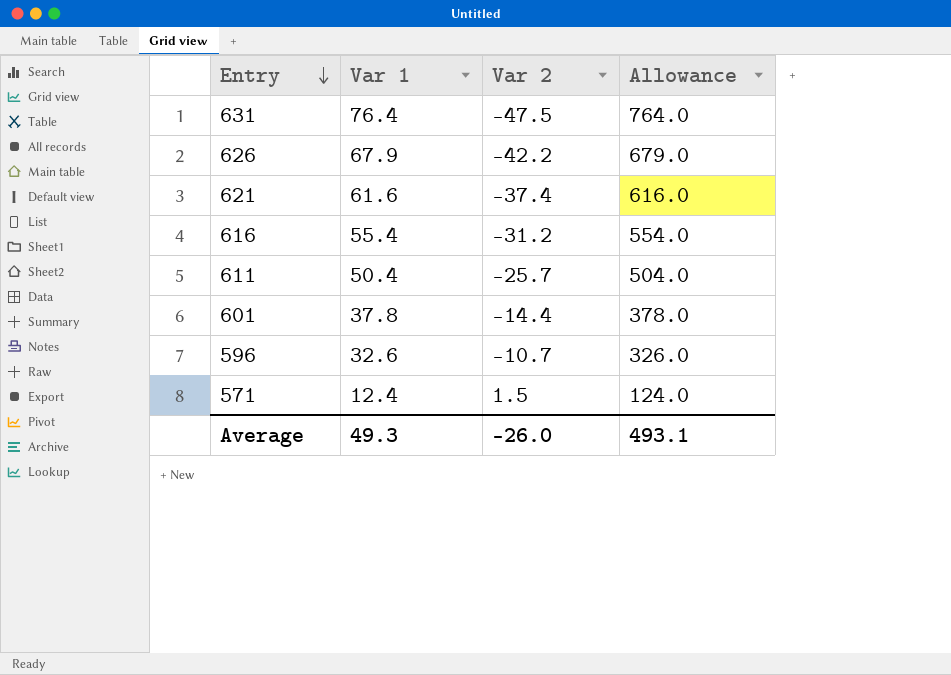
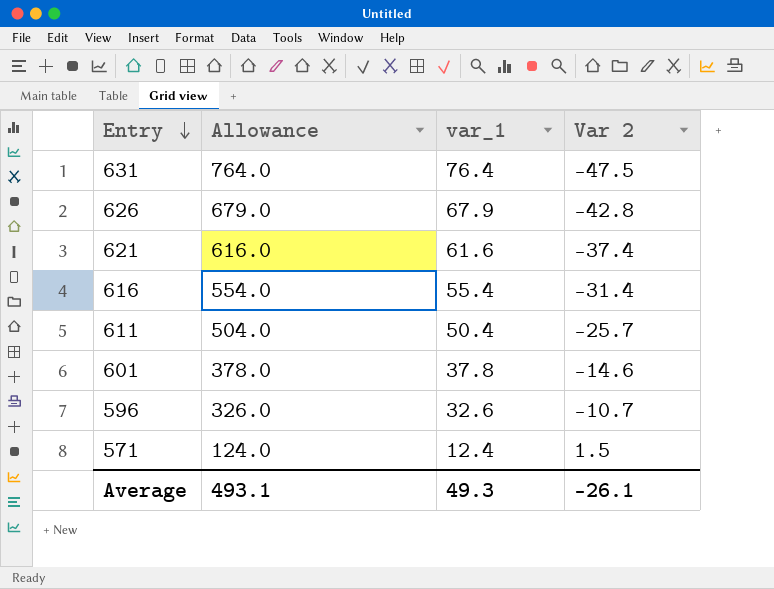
column Allowance | position: 4 -> 2
column name: Var 1 -> var_1
626 | Var 2: -42.2 -> -42.8
616 | Var 2: -31.2 -> -31.4
601 | Var 2: -14.4 -> -14.6
Average | Var 2: -26.0 -> -26.1

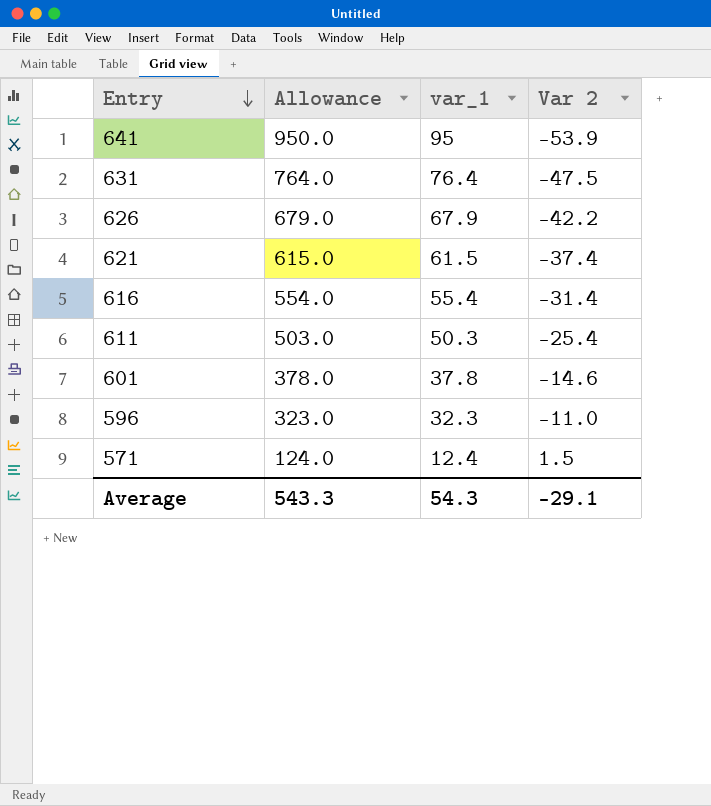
row 641: none -> 950.0 | 95 | -53.9
626 | Var 2: -42.8 -> -42.2
621 | Allowance: 616.0 -> 615.0
621 | var_1: 61.6 -> 61.5
611 | Allowance: 504.0 -> 503.0
611 | var_1: 50.4 -> 50.3
611 | Var 2: -25.7 -> -25.4
596 | Allowance: 326.0 -> 323.0
596 | var_1: 32.6 -> 32.3
596 | Var 2: -10.7 -> -11.0
Average | Allowance: 493.1 -> 543.3
Average | var_1: 49.3 -> 54.3
Average | Var 2: -26.1 -> -29.1

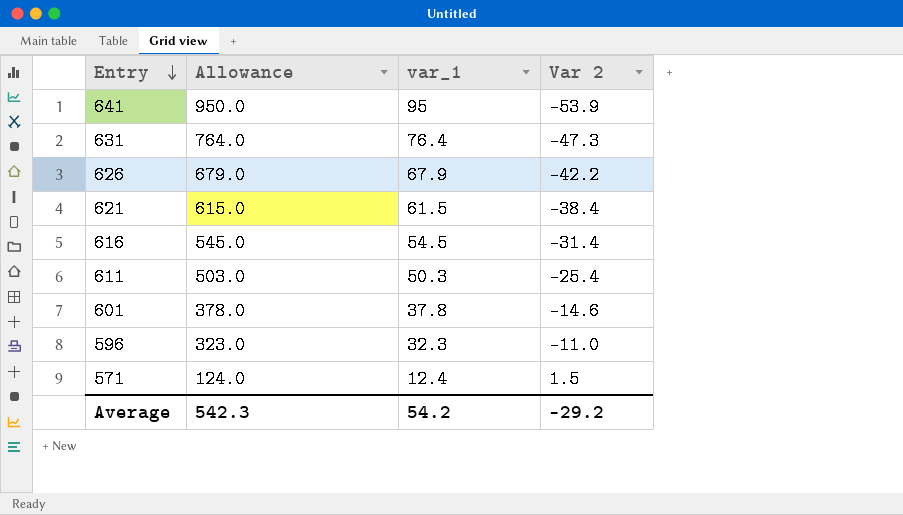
631 | Var 2: -47.5 -> -47.3
621 | Var 2: -37.4 -> -38.4
616 | Allowance: 554.0 -> 545.0
616 | var_1: 55.4 -> 54.5
Average | Allowance: 543.3 -> 542.3
Average | var_1: 54.3 -> 54.2
Average | Var 2: -29.1 -> -29.2

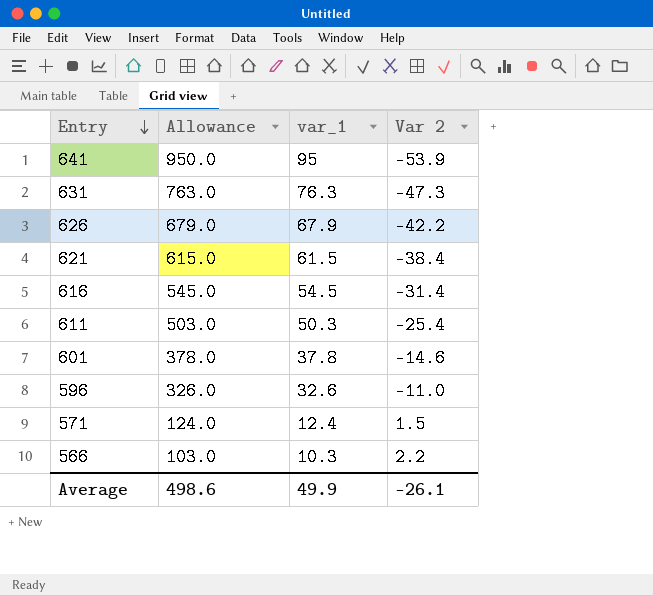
631 | Allowance: 764.0 -> 763.0
631 | var_1: 76.4 -> 76.3
596 | Allowance: 323.0 -> 326.0
596 | var_1: 32.3 -> 32.6
row 566: none -> 103.0 | 10.3 | 2.2
Average | Allowance: 542.3 -> 498.6
Average | var_1: 54.2 -> 49.9
Average | Var 2: -29.2 -> -26.1

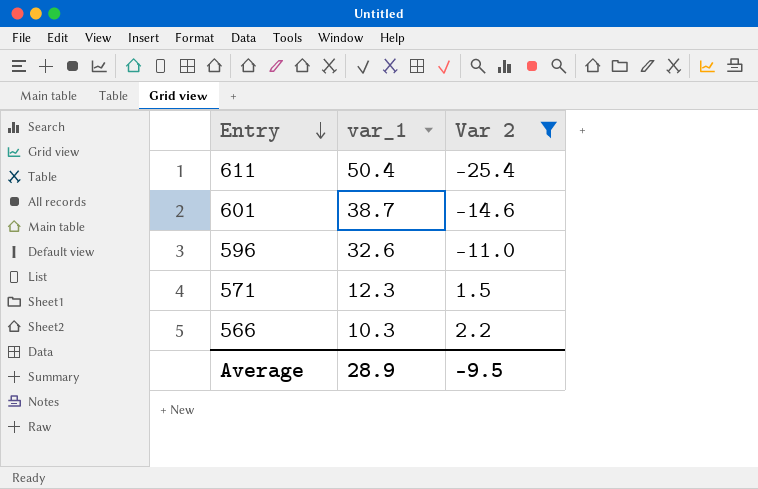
filter: none -> Var 2 >= -25.4
column Allowance | formula: [var_1] * 10 -> none
611 | var_1: 50.3 -> 50.4
601 | var_1: 37.8 -> 38.7
571 | var_1: 12.4 -> 12.3
Average | var_1: 49.9 -> 28.9
Average | Var 2: -26.1 -> -9.5

